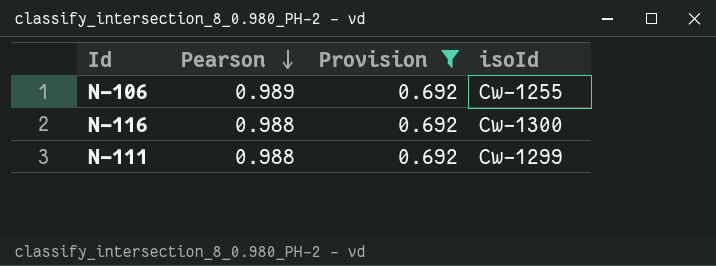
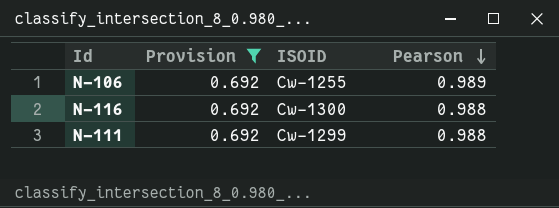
column name: isoId -> ISOID
column Pearson | position: 2 -> 4

